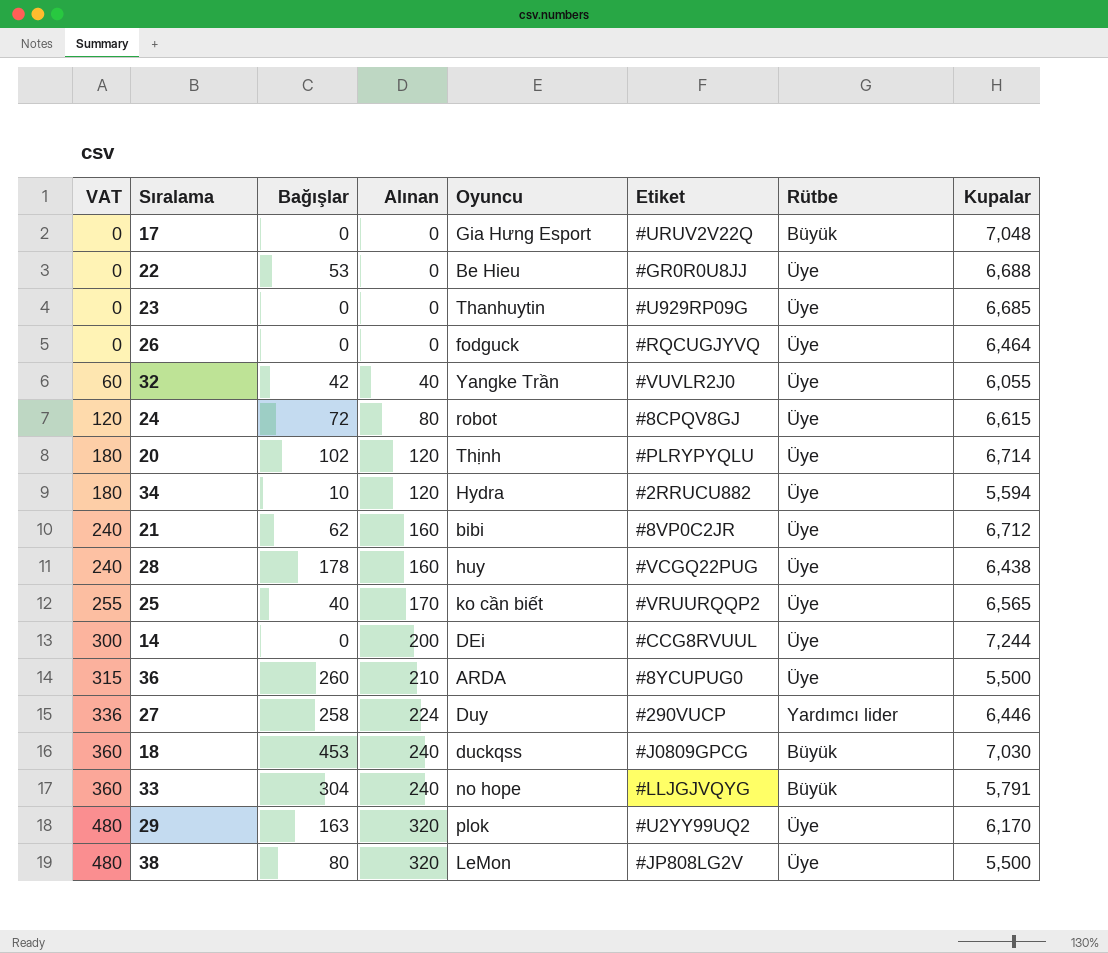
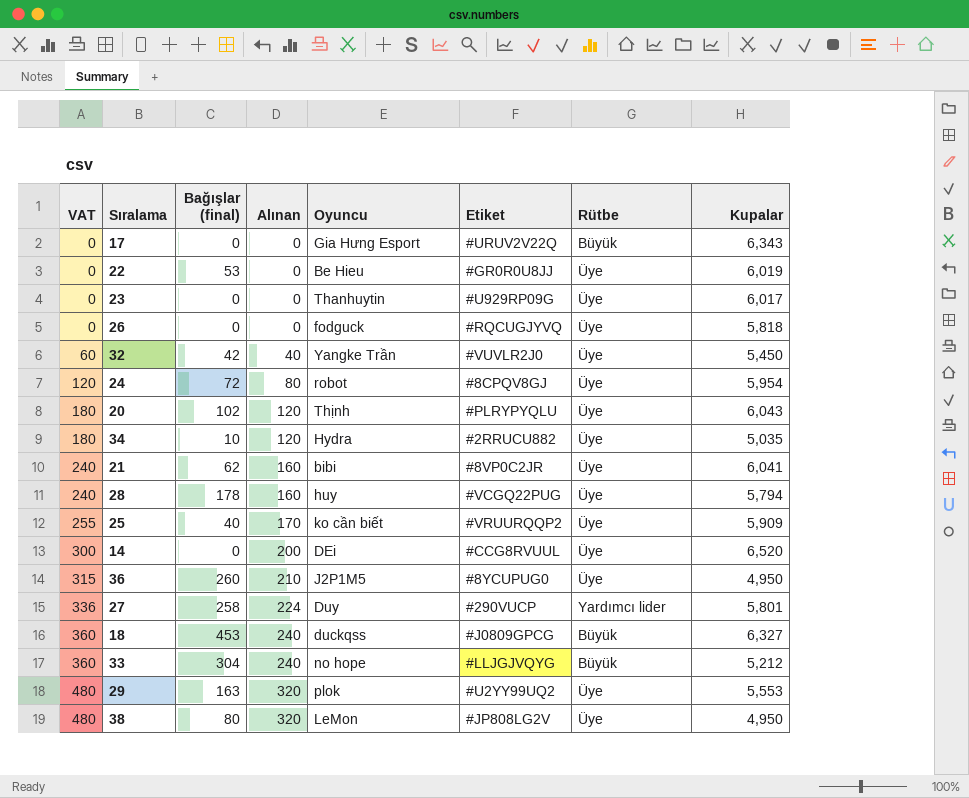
column name: Bağışlar -> Bağışlar (final)
17 | Kupalar: 7,048 -> 6,343
22 | Kupalar: 6,688 -> 6,019
23 | Kupalar: 6,685 -> 6,017
26 | Kupalar: 6,464 -> 5,818
32 | Kupalar: 6,055 -> 5,450
24 | Kupalar: 6,615 -> 5,954
20 | Kupalar: 6,714 -> 6,043
34 | Kupalar: 5,594 -> 5,035
21 | Kupalar: 6,712 -> 6,041
28 | Kupalar: 6,438 -> 5,794
25 | Kupalar: 6,565 -> 5,909
14 | Kupalar: 7,244 -> 6,520
36 | Oyuncu: ARDA -> J2P1M5
36 | Kupalar: 5,500 -> 4,950
27 | Kupalar: 6,446 -> 5,801
18 | Kupalar: 7,030 -> 6,327
33 | Kupalar: 5,791 -> 5,212
29 | Kupalar: 6,170 -> 5,553
38 | Kupalar: 5,500 -> 4,950

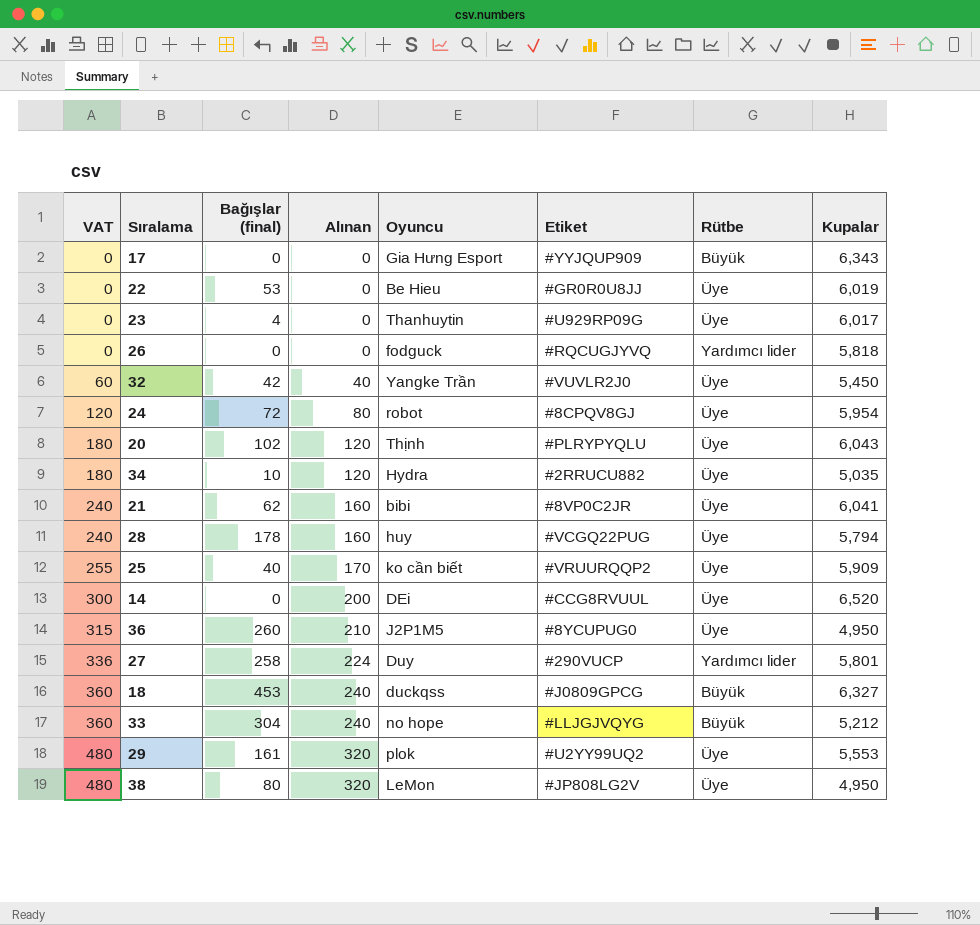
17 | Etiket: #URUV2V22Q -> #YYJQUP909
23 | Bağışlar (final): 0 -> 4
26 | Rütbe: Üye -> Yardımcı lider
29 | Bağışlar (final): 163 -> 161

